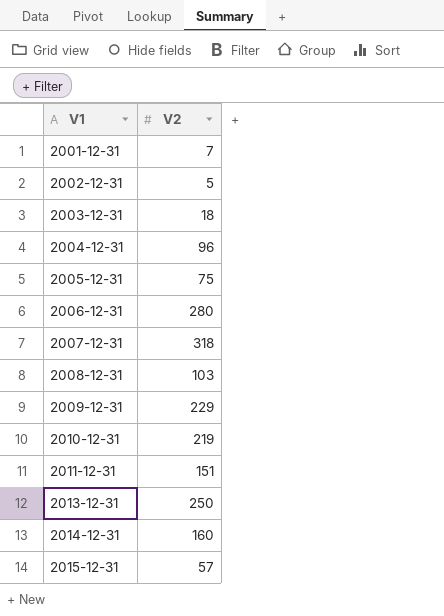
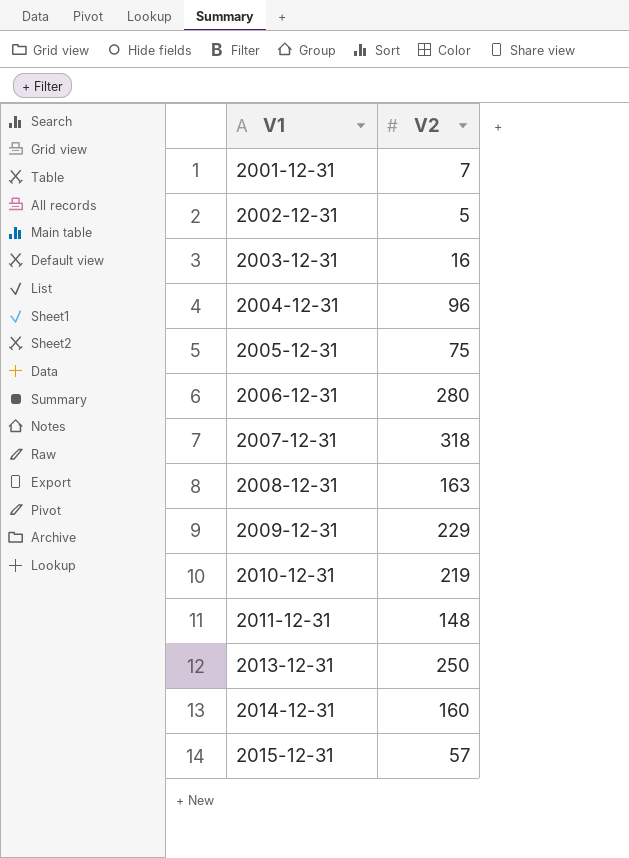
2003-12-31 | V2: 18 -> 16
2008-12-31 | V2: 103 -> 163
2011-12-31 | V2: 151 -> 148

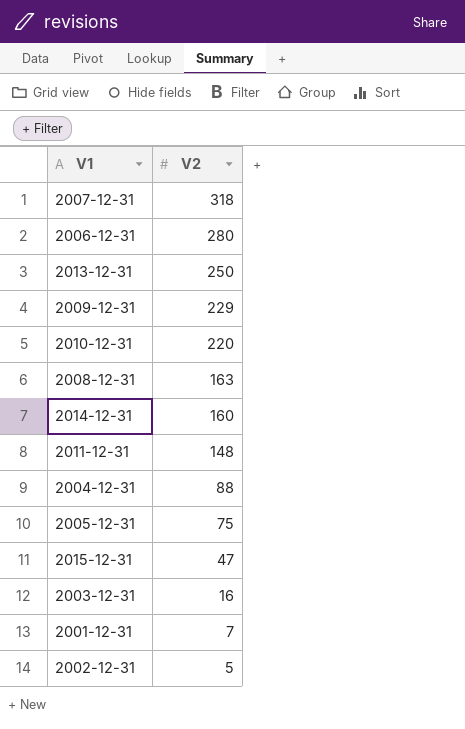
row order: V1 ascending -> V2 descending
2010-12-31 | V2: 219 -> 220
2004-12-31 | V2: 96 -> 88
2015-12-31 | V2: 57 -> 47

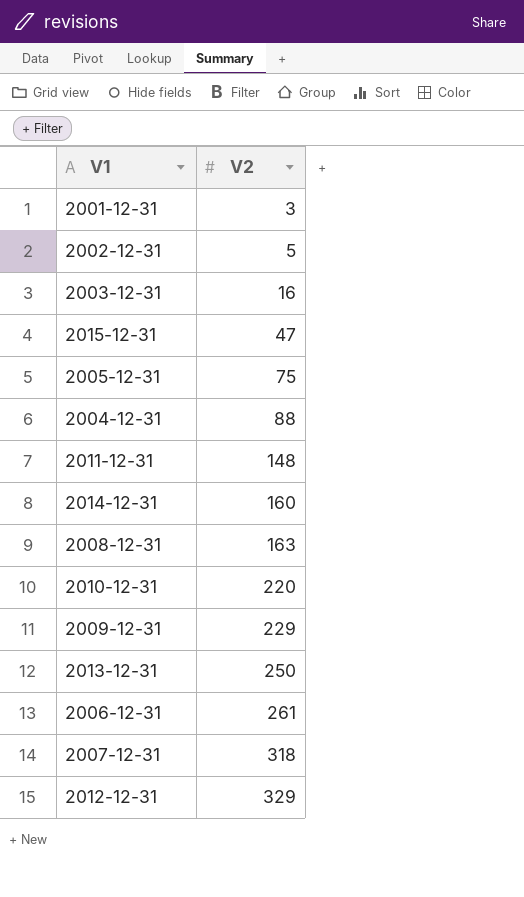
row order: V2 descending -> V2 ascending
2001-12-31 | V2: 7 -> 3
2006-12-31 | V2: 280 -> 261
row 2012-12-31: none -> 329

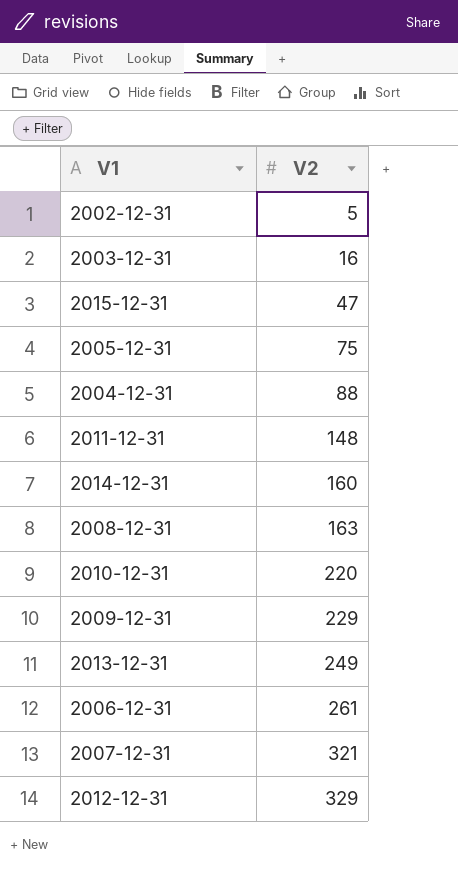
row 2001-12-31: 3 -> none
2013-12-31 | V2: 250 -> 249
2007-12-31 | V2: 318 -> 321

